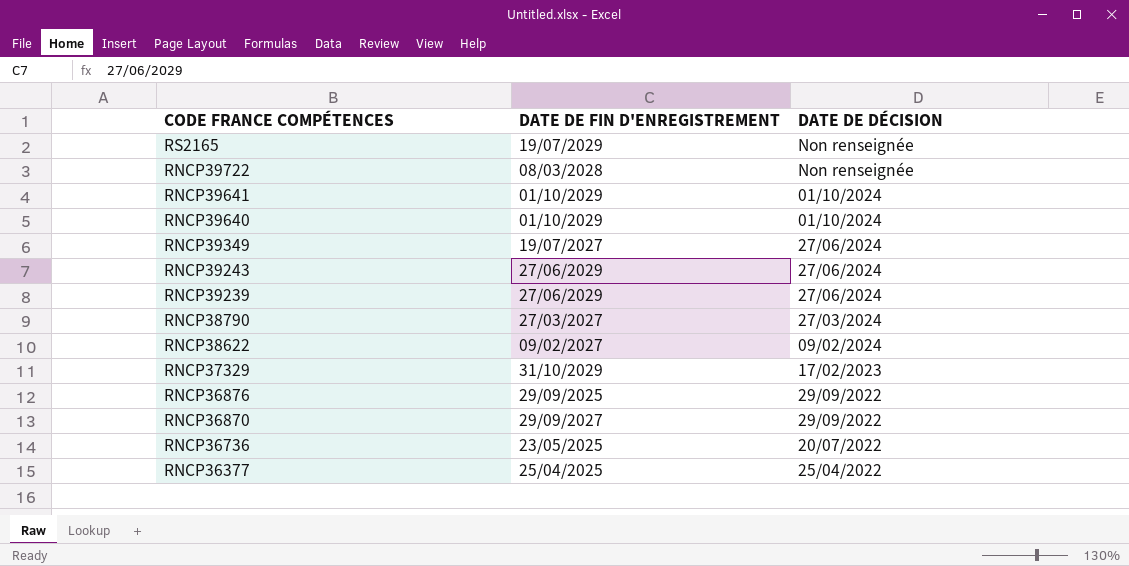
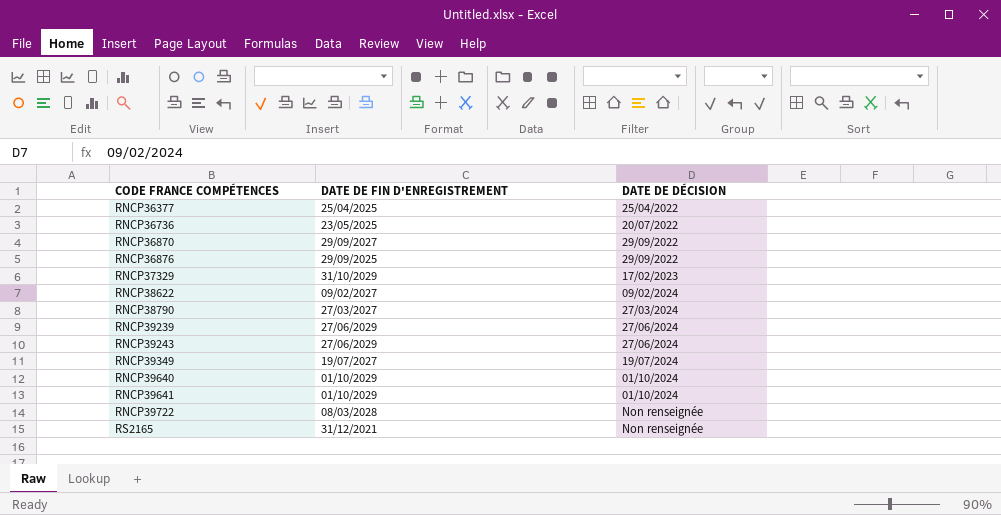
row order: CODE FRANCE COMPÉTENCES descending -> CODE FRANCE COMPÉTENCES ascending
RNCP39349 | DATE DE DÉCISION: 27/06/2024 -> 19/07/2024
RS2165 | DATE DE FIN D'ENREGISTREMENT: 19/07/2029 -> 31/12/2021

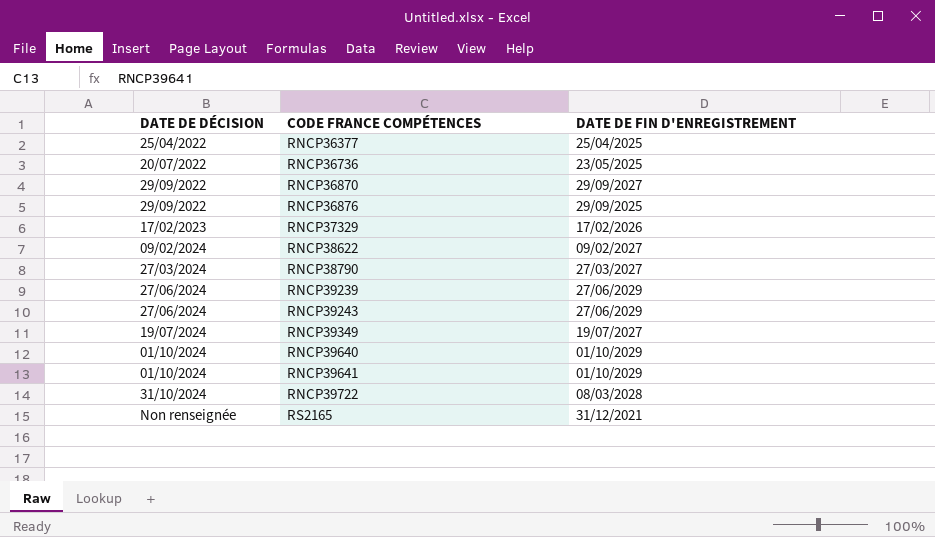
column DATE DE DÉCISION | position: 3 -> 1
RNCP37329 | DATE DE FIN D'ENREGISTREMENT: 31/10/2029 -> 17/02/2026
RNCP39722 | DATE DE DÉCISION: Non renseignée -> 31/10/2024

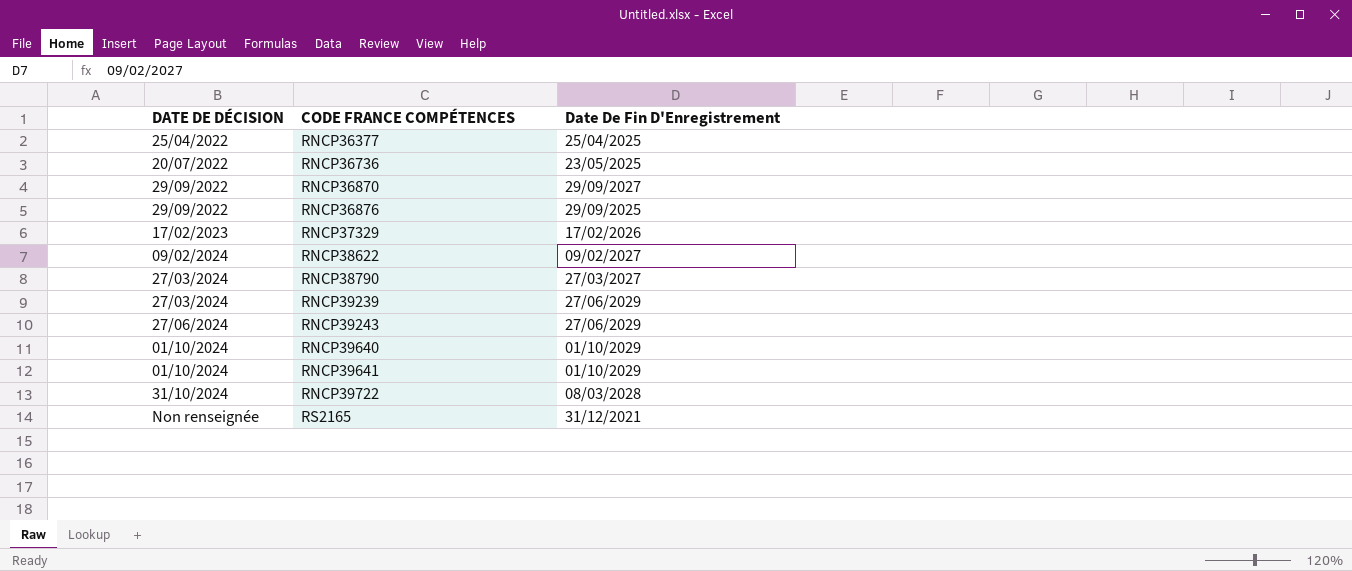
column name: DATE DE FIN D'ENREGISTREMENT -> Date De Fin D'Enregistrement
row RNCP39349: 19/07/2024 | 19/07/2027 -> none
RNCP39239 | DATE DE DÉCISION: 27/06/2024 -> 27/03/2024

